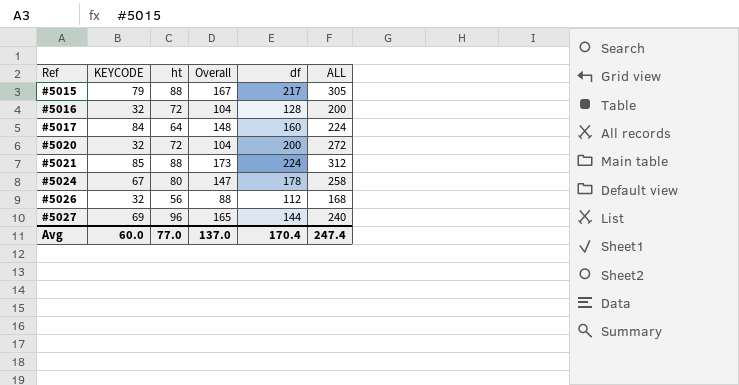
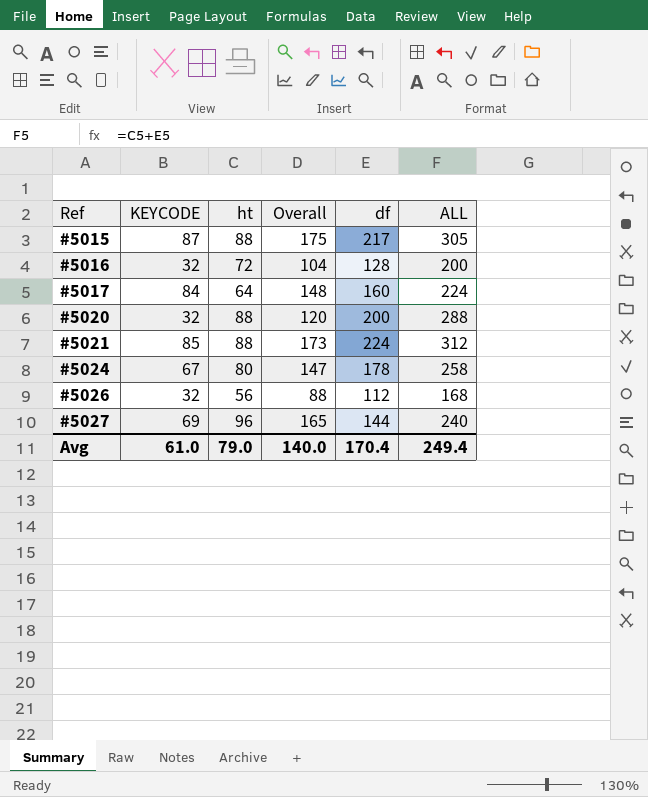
#5015 | KEYCODE: 79 -> 87
#5015 | Overall: 167 -> 175
#5020 | ht: 72 -> 88
#5020 | Overall: 104 -> 120
#5020 | ALL: 272 -> 288
Avg | KEYCODE: 60.0 -> 61.0
Avg | ht: 77.0 -> 79.0
Avg | Overall: 137.0 -> 140.0
Avg | ALL: 247.4 -> 249.4

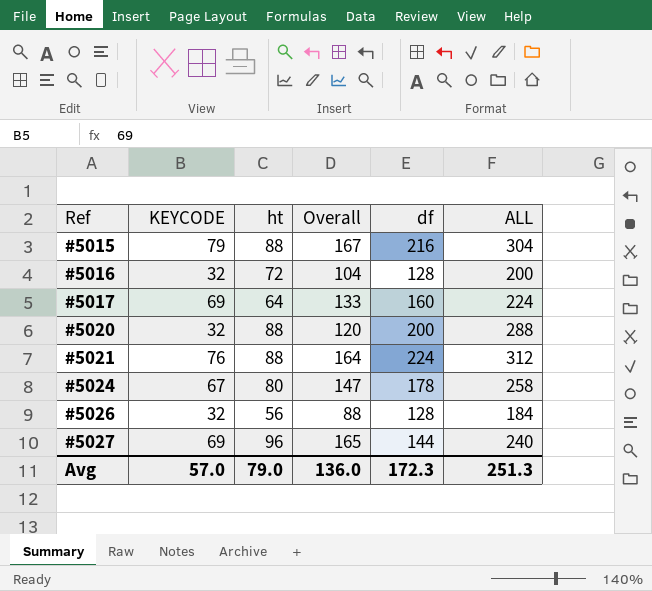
#5015 | KEYCODE: 87 -> 79
#5015 | Overall: 175 -> 167
#5015 | df: 217 -> 216
#5015 | ALL: 305 -> 304
#5017 | KEYCODE: 84 -> 69
#5017 | Overall: 148 -> 133
#5021 | KEYCODE: 85 -> 76
#5021 | Overall: 173 -> 164
#5026 | df: 112 -> 128
#5026 | ALL: 168 -> 184
Avg | KEYCODE: 61.0 -> 57.0
Avg | Overall: 140.0 -> 136.0
Avg | df: 170.4 -> 172.3
Avg | ALL: 249.4 -> 251.3

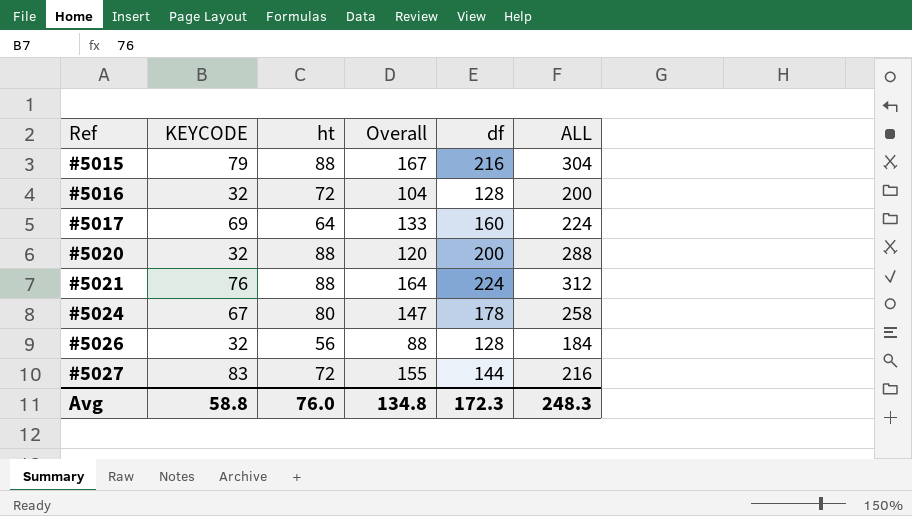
#5027 | KEYCODE: 69 -> 83
#5027 | ht: 96 -> 72
#5027 | Overall: 165 -> 155
#5027 | ALL: 240 -> 216
Avg | KEYCODE: 57.0 -> 58.8
Avg | ht: 79.0 -> 76.0
Avg | Overall: 136.0 -> 134.8
Avg | ALL: 251.3 -> 248.3

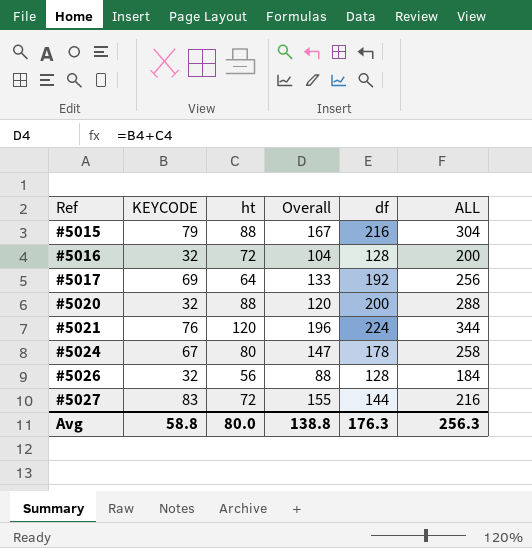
#5017 | df: 160 -> 192
#5017 | ALL: 224 -> 256
#5021 | ht: 88 -> 120
#5021 | Overall: 164 -> 196
#5021 | ALL: 312 -> 344
Avg | ht: 76.0 -> 80.0
Avg | Overall: 134.8 -> 138.8
Avg | df: 172.3 -> 176.3
Avg | ALL: 248.3 -> 256.3

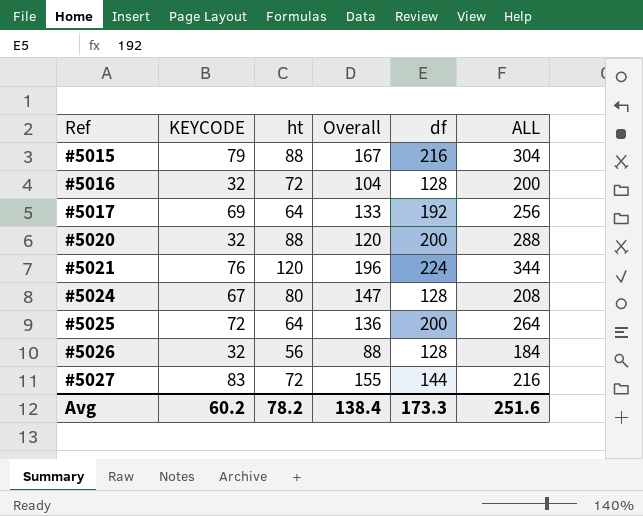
#5024 | df: 178 -> 128
#5024 | ALL: 258 -> 208
row #5025: none -> 72 | 64 | 136 | 200 | 264
Avg | KEYCODE: 58.8 -> 60.2
Avg | ht: 80.0 -> 78.2
Avg | Overall: 138.8 -> 138.4
Avg | df: 176.3 -> 173.3
Avg | ALL: 256.3 -> 251.6

